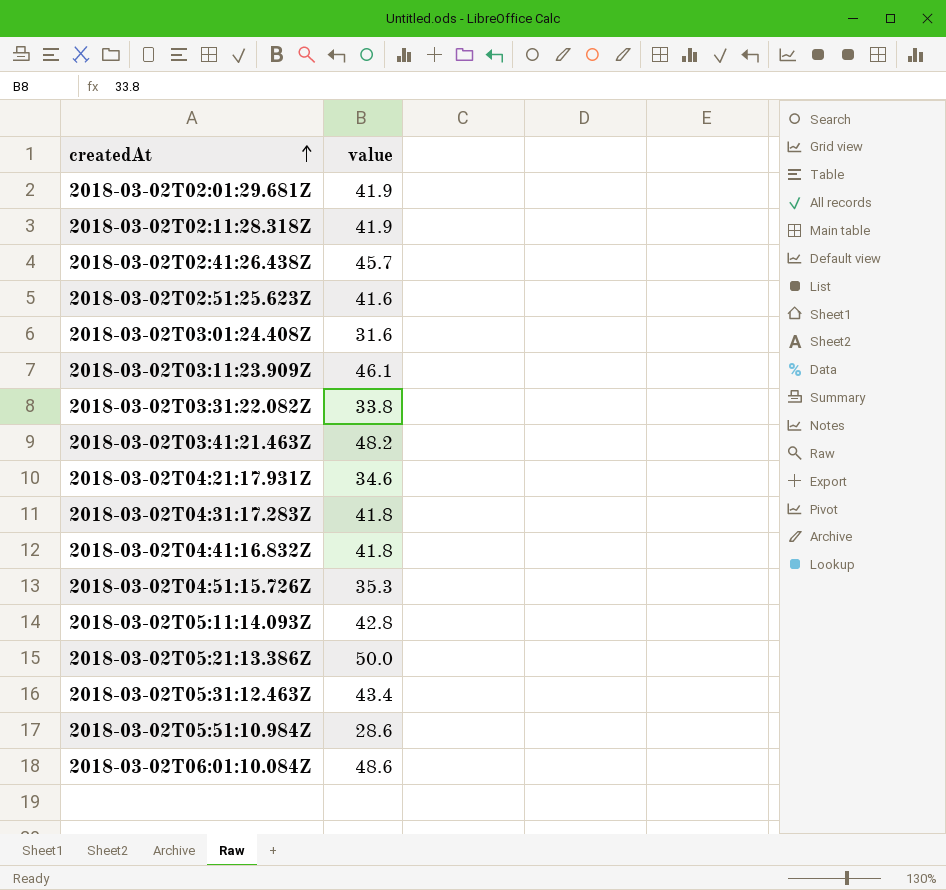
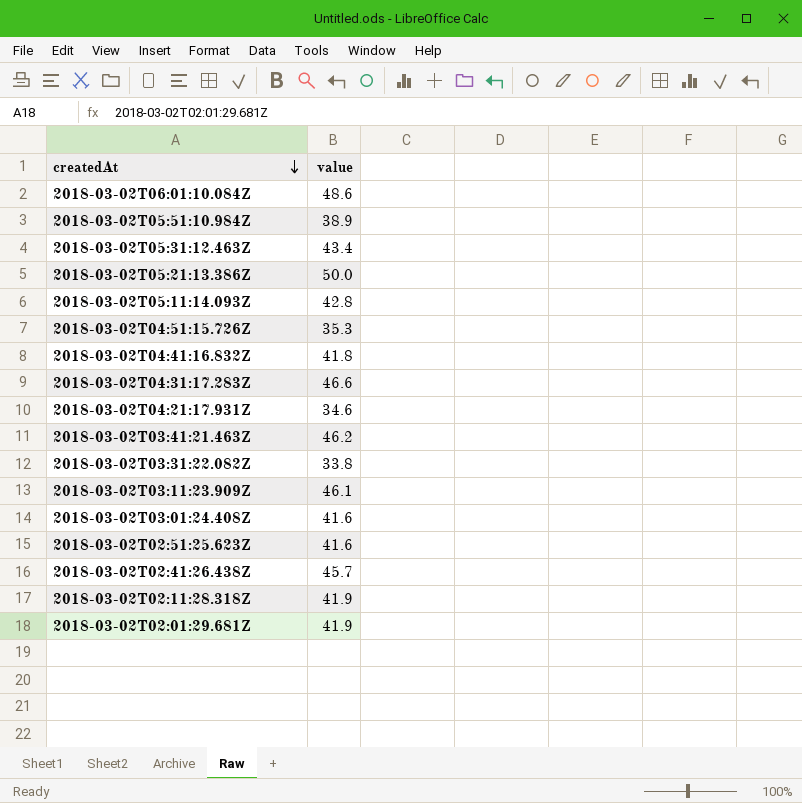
row order: createdAt ascending -> createdAt descending
2018-03-02T05:51:10.984Z | value: 28.6 -> 38.9
2018-03-02T04:31:17.283Z | value: 41.8 -> 46.6
2018-03-02T03:41:21.463Z | value: 48.2 -> 46.2
2018-03-02T03:01:24.408Z | value: 31.6 -> 41.6

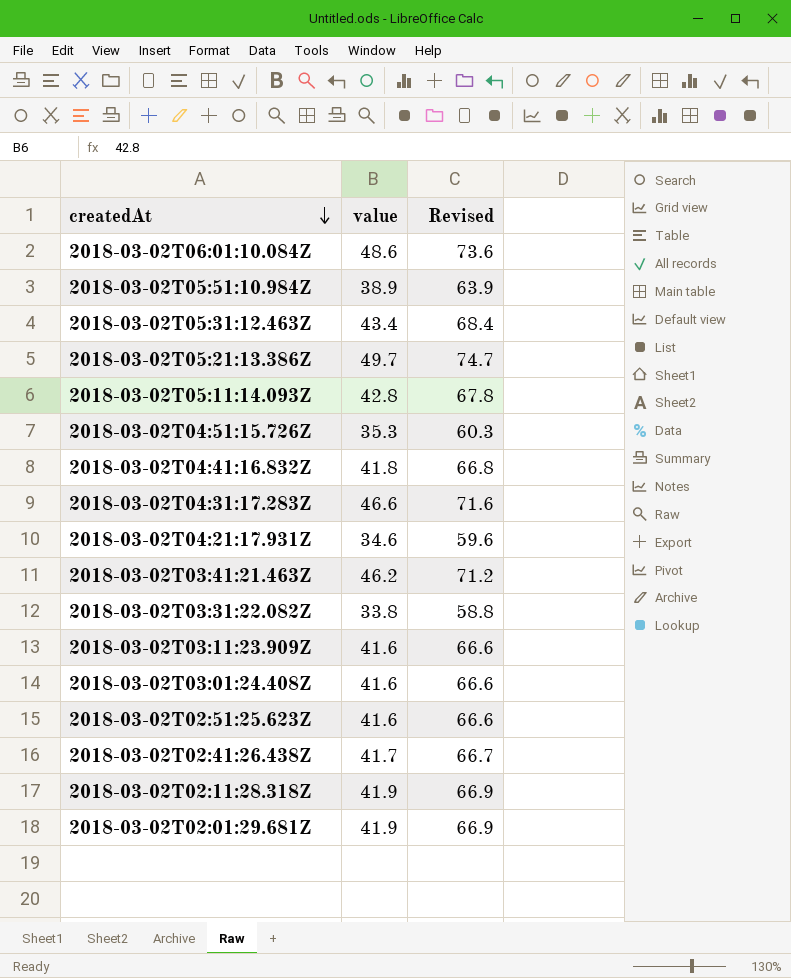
column Revised | formula: none -> [value] + 25
2018-03-02T05:21:13.386Z | value: 50.0 -> 49.7
2018-03-02T03:11:23.909Z | value: 46.1 -> 41.6
2018-03-02T02:41:26.438Z | value: 45.7 -> 41.7

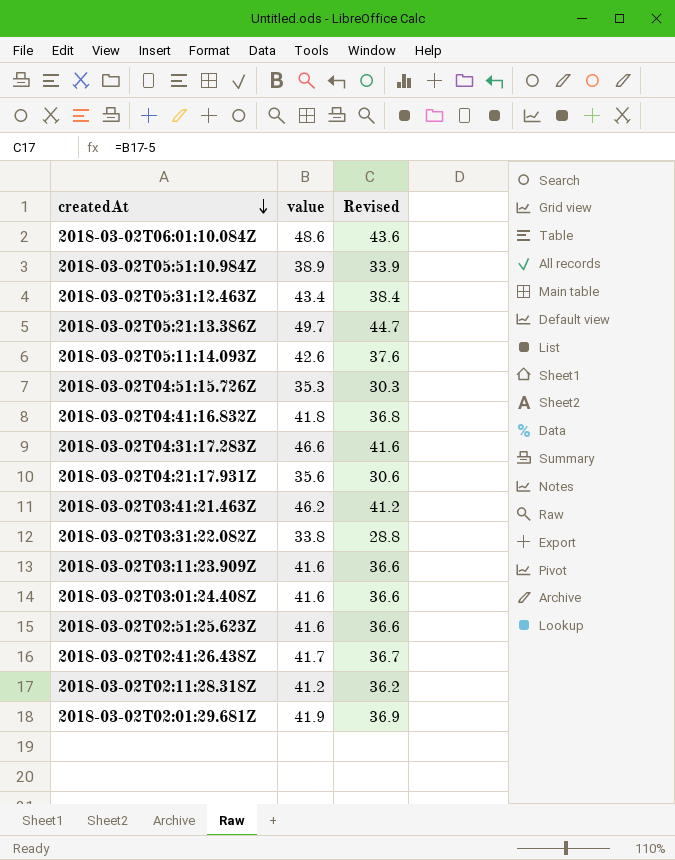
column Revised | formula: [value] + 25 -> [value] - 5
2018-03-02T05:11:14.093Z | value: 42.8 -> 42.6
2018-03-02T04:21:17.931Z | value: 34.6 -> 35.6
2018-03-02T02:11:28.318Z | value: 41.9 -> 41.2

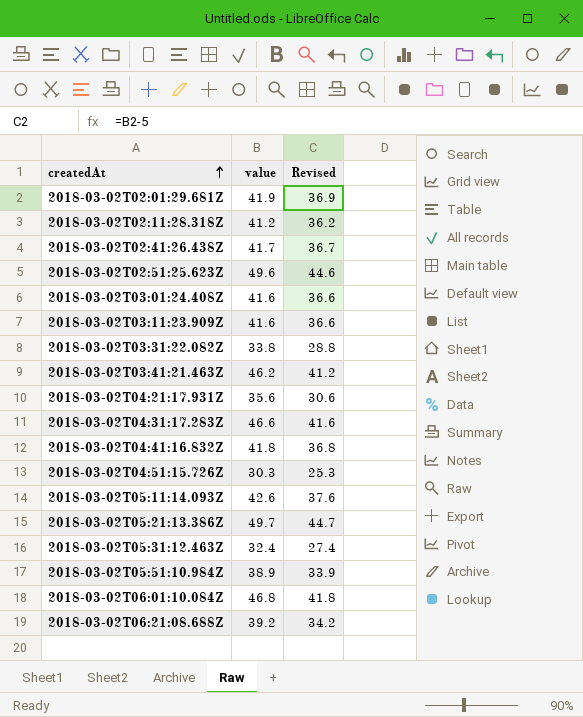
row order: createdAt descending -> createdAt ascending
2018-03-02T02:51:25.623Z | value: 41.6 -> 49.6
2018-03-02T02:51:25.623Z | Revised: 36.6 -> 44.6
2018-03-02T04:51:15.726Z | value: 35.3 -> 30.3
2018-03-02T04:51:15.726Z | Revised: 30.3 -> 25.3
2018-03-02T05:31:12.463Z | value: 43.4 -> 32.4
2018-03-02T05:31:12.463Z | Revised: 38.4 -> 27.4
2018-03-02T06:01:10.084Z | value: 48.6 -> 46.8
2018-03-02T06:01:10.084Z | Revised: 43.6 -> 41.8
row 2018-03-02T06:21:08.688Z: none -> 39.2 | 34.2

